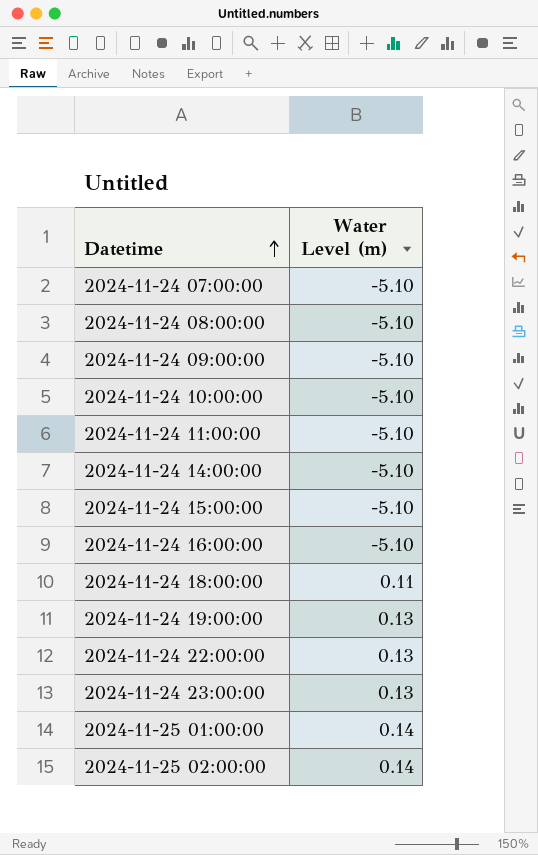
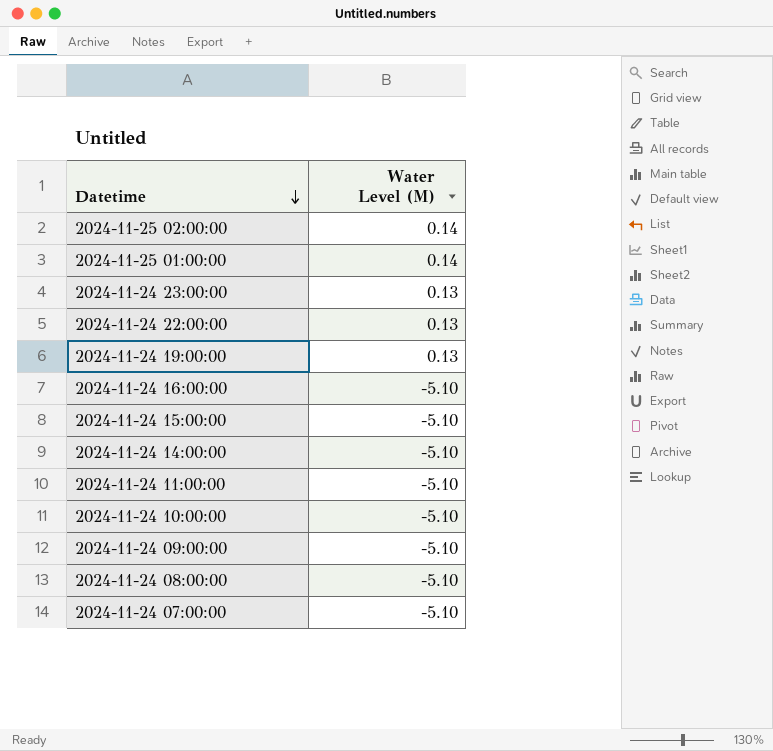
row order: Datetime ascending -> Datetime descending
column name: Water Level (m) -> Water Level (M)
row 2024-11-24 18:00:00: 0.11 -> none

